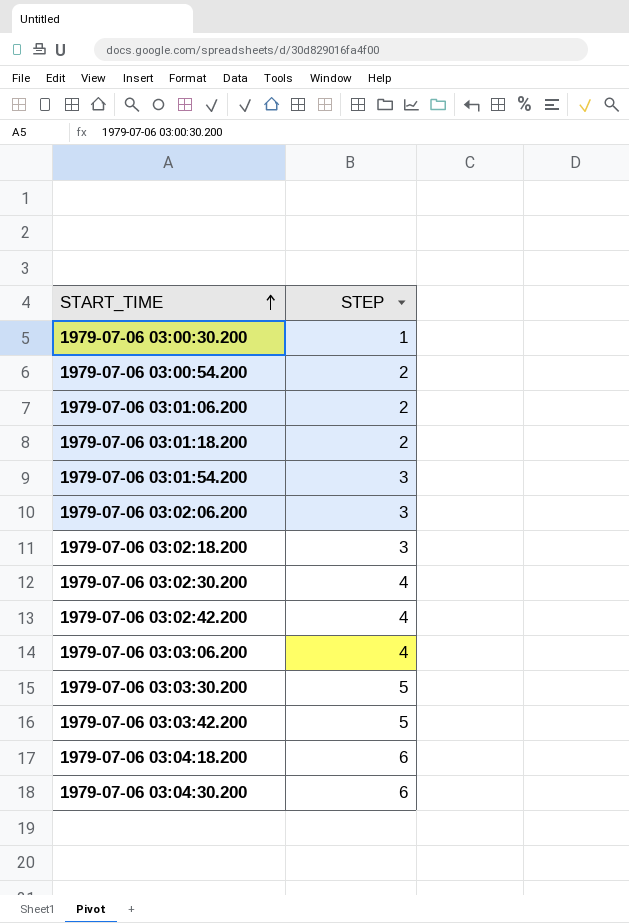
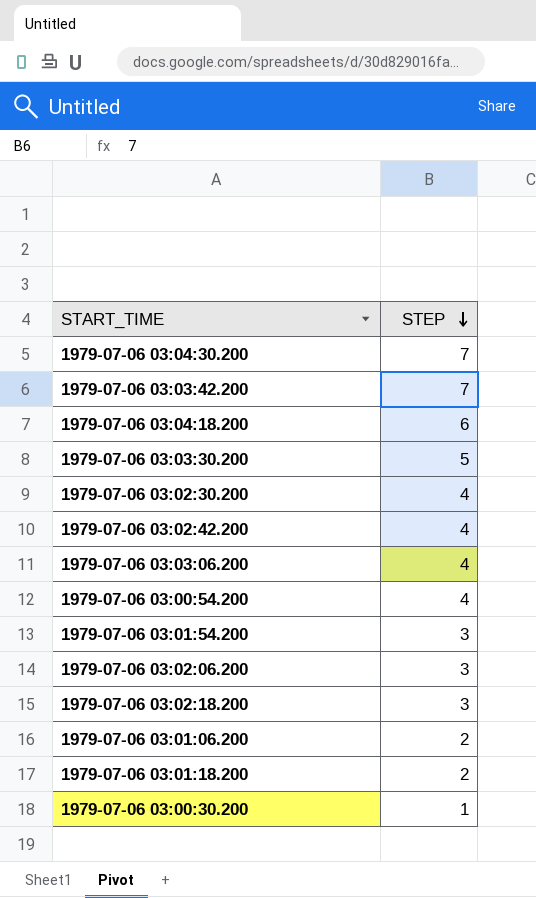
row order: START_TIME ascending -> STEP descending
1979-07-06 03:04:30.200 | STEP: 6 -> 7
1979-07-06 03:03:42.200 | STEP: 5 -> 7
1979-07-06 03:00:54.200 | STEP: 2 -> 4

